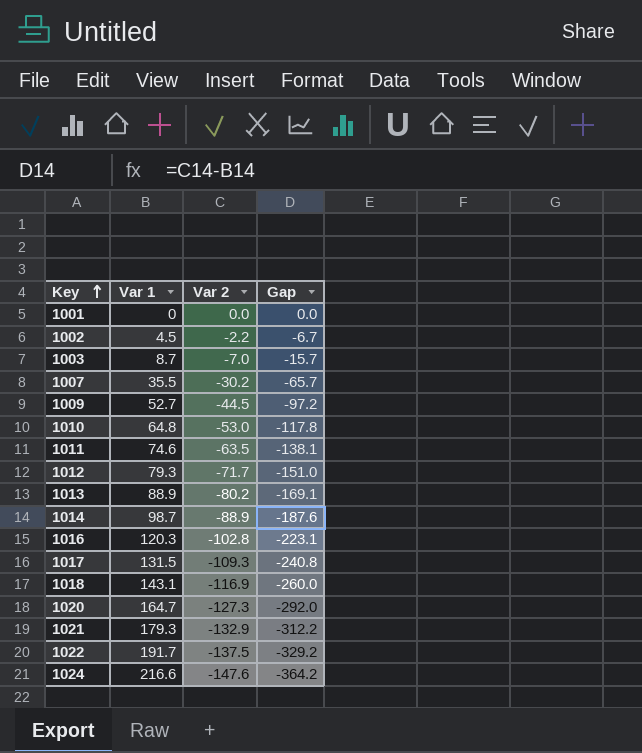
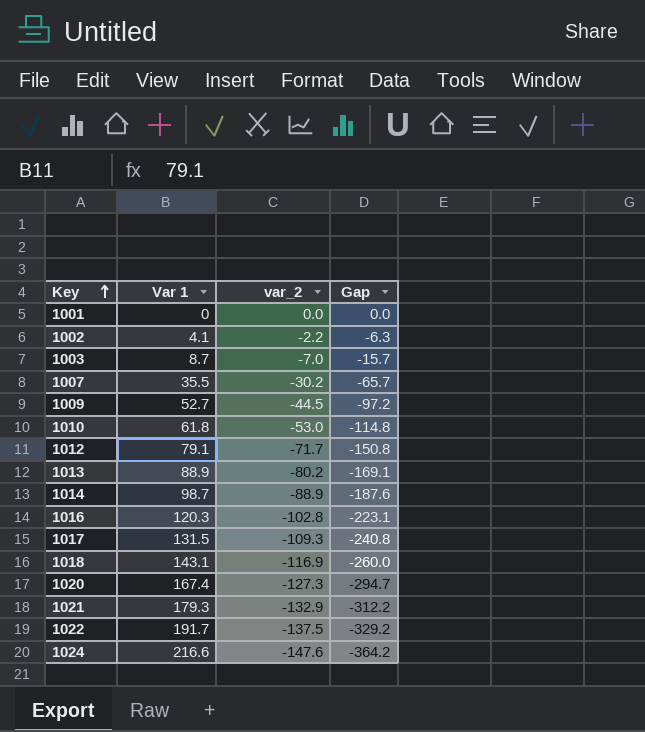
column name: Var 2 -> var_2
row 1011: 74.6 | -63.5 | -138.1 -> none
1002 | Var 1: 4.5 -> 4.1
1002 | Gap: -6.7 -> -6.3
1010 | Var 1: 64.8 -> 61.8
1010 | Gap: -117.8 -> -114.8
1012 | Var 1: 79.3 -> 79.1
1012 | Gap: -151.0 -> -150.8
1020 | Var 1: 164.7 -> 167.4
1020 | Gap: -292.0 -> -294.7

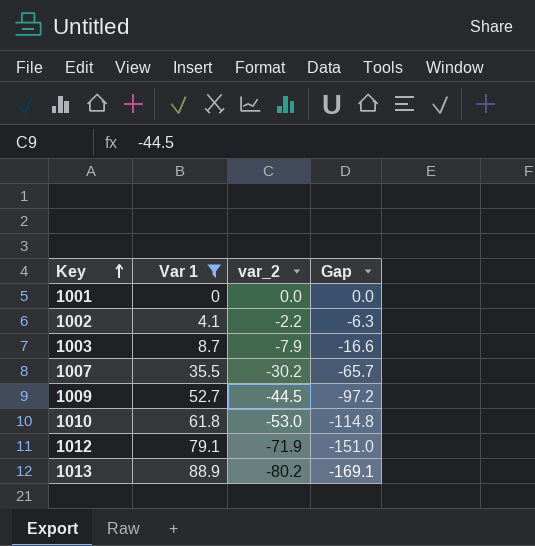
filter: none -> Var 1 <= 88.9
1003 | var_2: -7.0 -> -7.9
1003 | Gap: -15.7 -> -16.6
1012 | var_2: -71.7 -> -71.9
1012 | Gap: -150.8 -> -151.0

